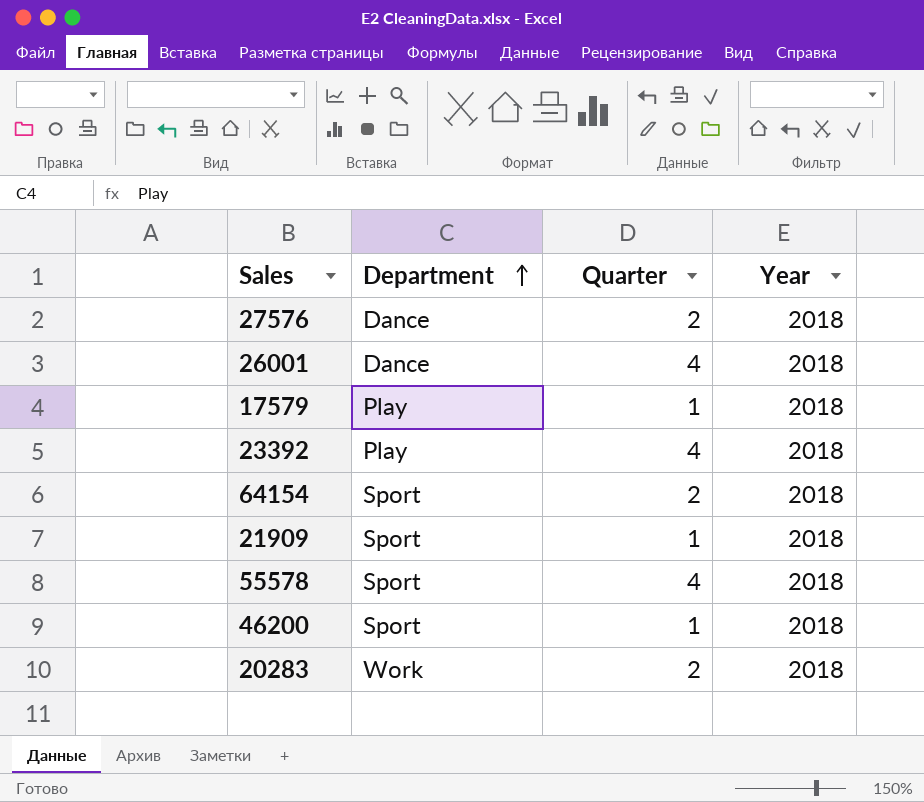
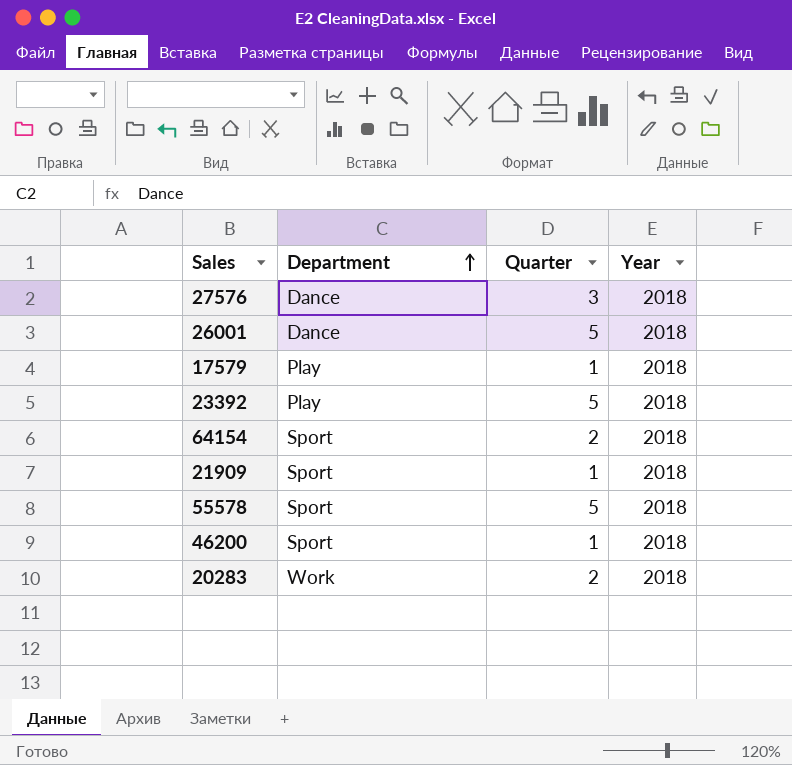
27576 | Quarter: 2 -> 3
26001 | Quarter: 4 -> 5
23392 | Quarter: 4 -> 5
55578 | Quarter: 4 -> 5

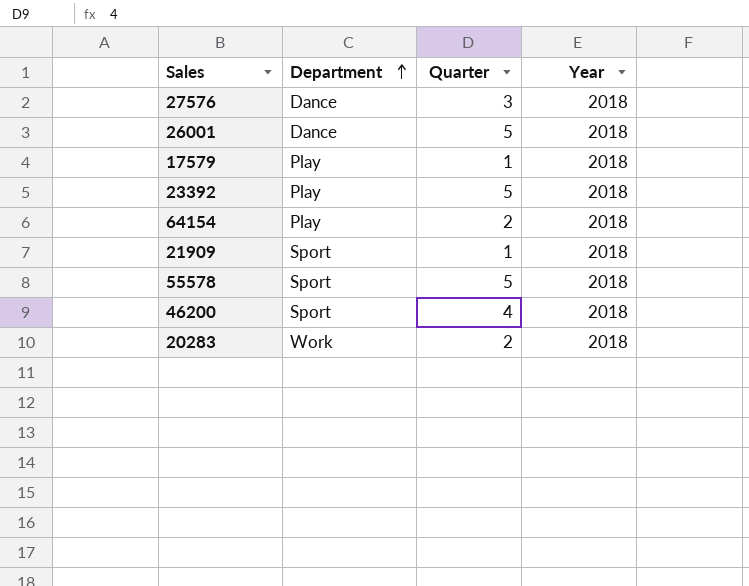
64154 | Department: Sport -> Play
46200 | Quarter: 1 -> 4

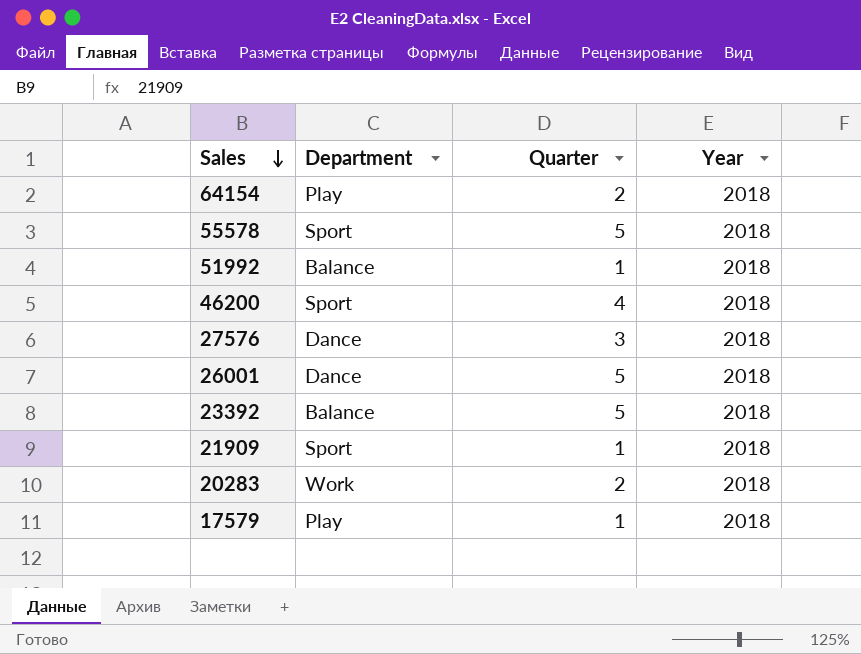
row order: Department ascending -> Sales descending
row 51992: none -> Balance | 1 | 2018
23392 | Department: Play -> Balance

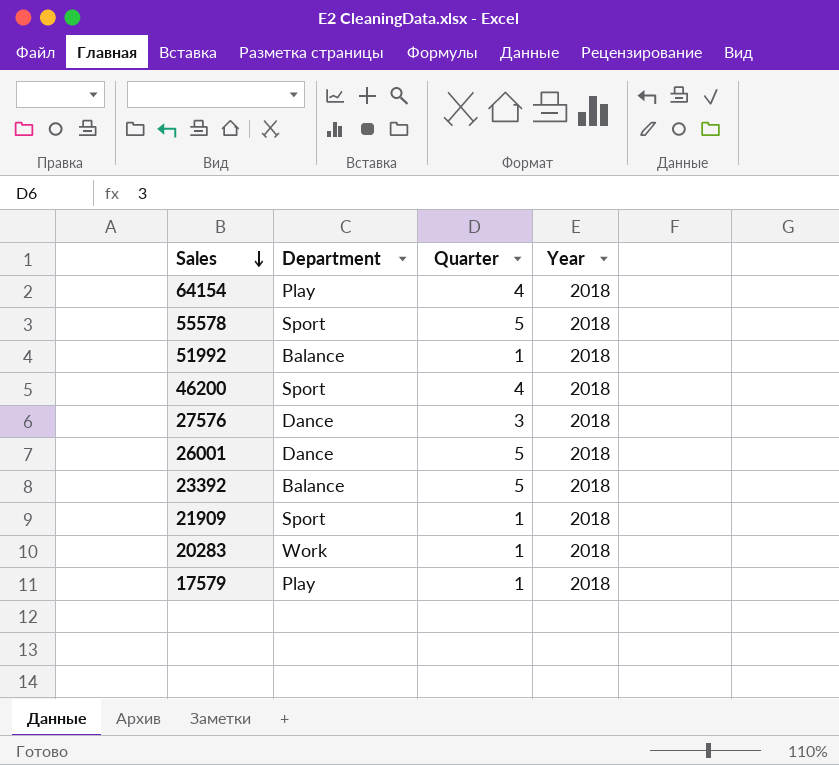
64154 | Quarter: 2 -> 4
20283 | Quarter: 2 -> 1

